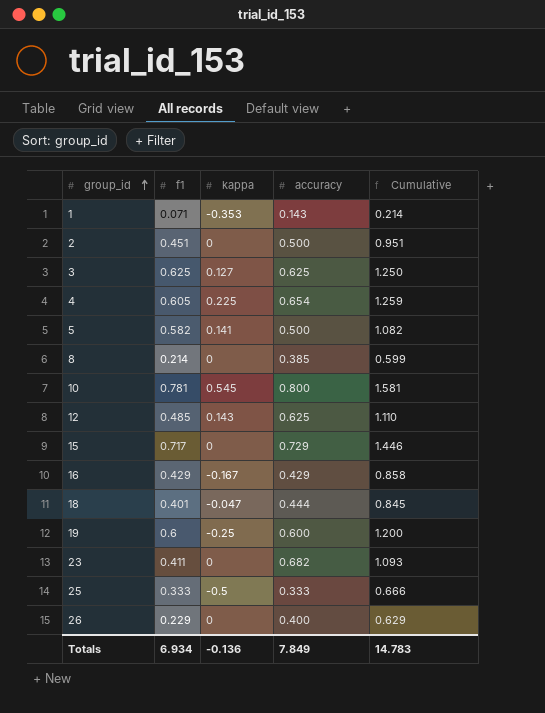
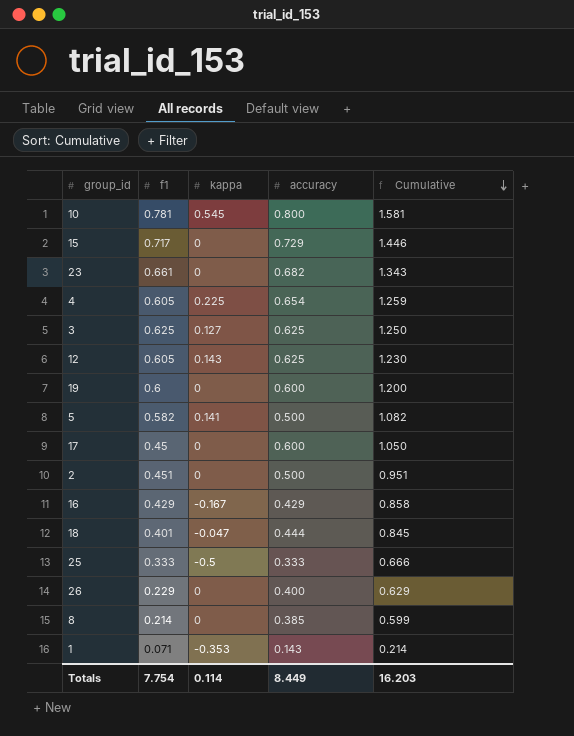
row order: group_id ascending -> Cumulative descending
23 | f1: 0.411 -> 0.661
23 | Cumulative: 1.093 -> 1.343
12 | f1: 0.485 -> 0.605
12 | Cumulative: 1.110 -> 1.230
19 | kappa: -0.25 -> 0
row 17: none -> 0.45 | 0 | 0.600 | 1.050
Totals | f1: 6.934 -> 7.754
Totals | kappa: -0.136 -> 0.114
Totals | accuracy: 7.849 -> 8.449
Totals | Cumulative: 14.783 -> 16.203

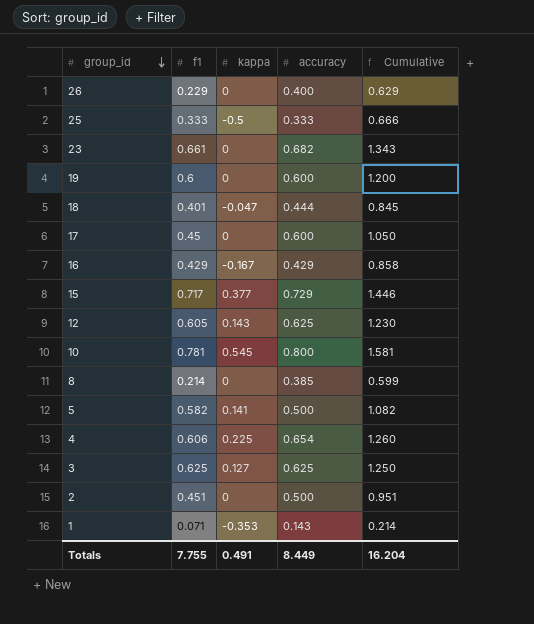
row order: Cumulative descending -> group_id descending
15 | kappa: 0 -> 0.377
4 | f1: 0.605 -> 0.606
4 | Cumulative: 1.259 -> 1.260
Totals | f1: 7.754 -> 7.755
Totals | kappa: 0.114 -> 0.491
Totals | Cumulative: 16.203 -> 16.204

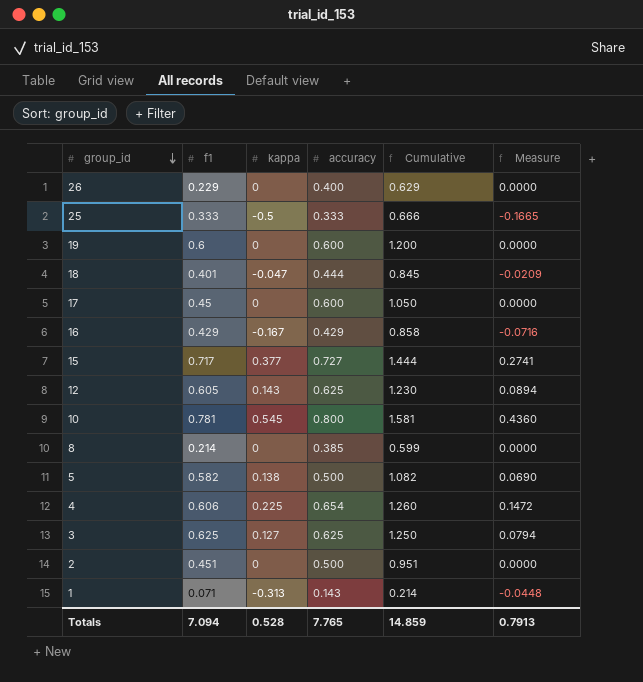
column Measure | formula: none -> [kappa] * [accuracy]
row 23: 0.661 | 0 | 0.682 | 1.343 -> none
15 | accuracy: 0.729 -> 0.727
15 | Cumulative: 1.446 -> 1.444
5 | kappa: 0.141 -> 0.138
1 | kappa: -0.353 -> -0.313
Totals | f1: 7.755 -> 7.094
Totals | kappa: 0.491 -> 0.528
Totals | accuracy: 8.449 -> 7.765
Totals | Cumulative: 16.204 -> 14.859

